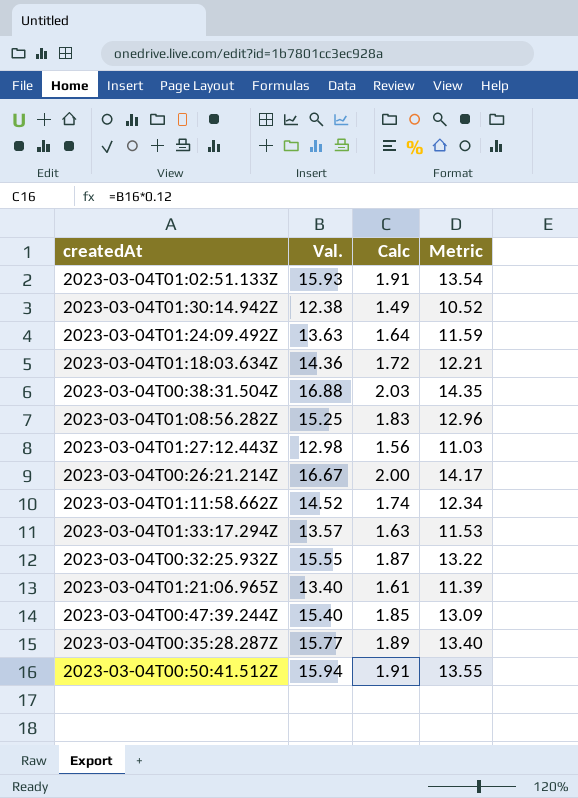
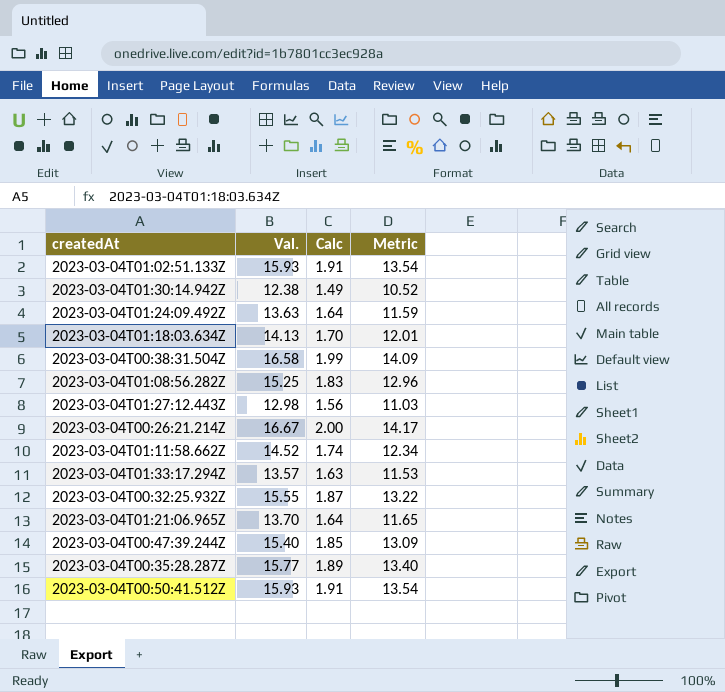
2023-03-04T01:18:03.634Z | Val.: 14.36 -> 14.13
2023-03-04T01:18:03.634Z | Calc: 1.72 -> 1.70
2023-03-04T01:18:03.634Z | Metric: 12.21 -> 12.01
2023-03-04T00:38:31.504Z | Val.: 16.88 -> 16.58
2023-03-04T00:38:31.504Z | Calc: 2.03 -> 1.99
2023-03-04T00:38:31.504Z | Metric: 14.35 -> 14.09
2023-03-04T01:21:06.965Z | Val.: 13.40 -> 13.70
2023-03-04T01:21:06.965Z | Calc: 1.61 -> 1.64
2023-03-04T01:21:06.965Z | Metric: 11.39 -> 11.65
2023-03-04T00:50:41.512Z | Val.: 15.94 -> 15.93
2023-03-04T00:50:41.512Z | Metric: 13.55 -> 13.54

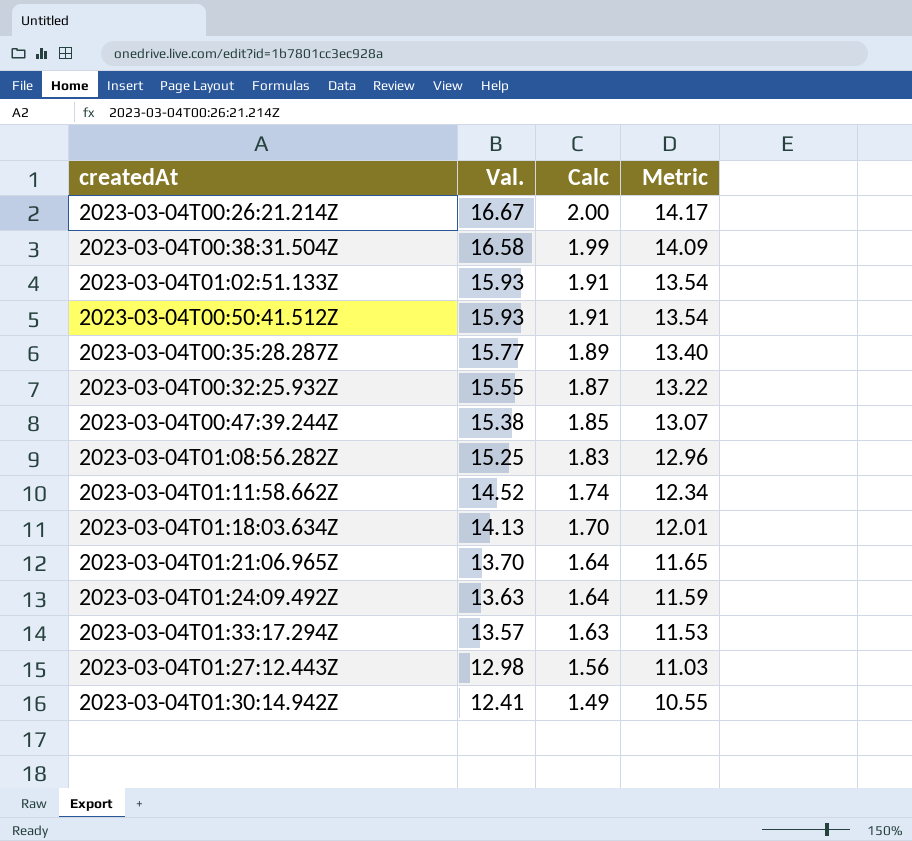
row order: none -> Val. descending
2023-03-04T00:47:39.244Z | Val.: 15.40 -> 15.38
2023-03-04T00:47:39.244Z | Metric: 13.09 -> 13.07
2023-03-04T01:30:14.942Z | Val.: 12.38 -> 12.41
2023-03-04T01:30:14.942Z | Metric: 10.52 -> 10.55

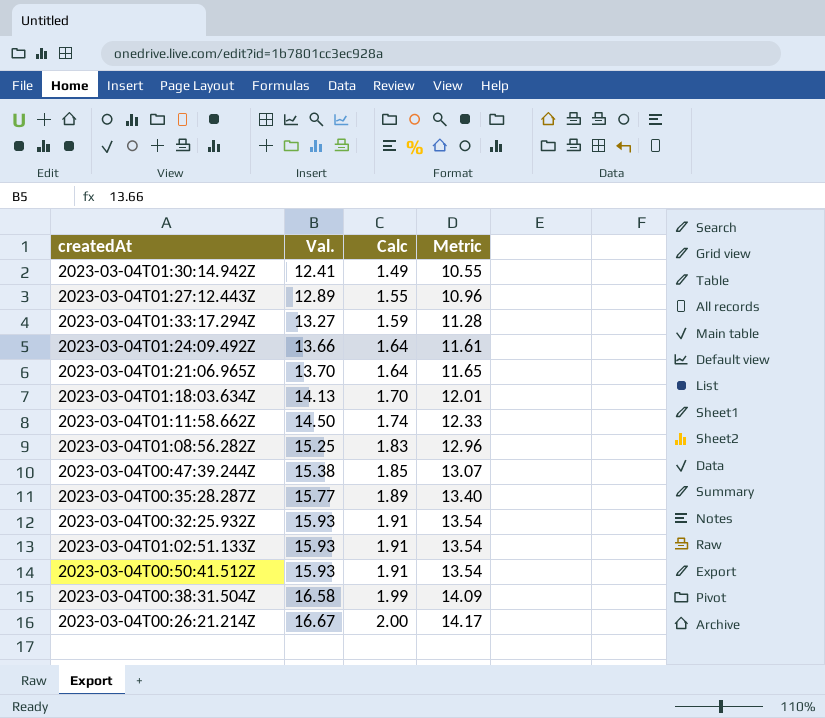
row order: Val. descending -> Val. ascending
2023-03-04T01:27:12.443Z | Val.: 12.98 -> 12.89
2023-03-04T01:27:12.443Z | Calc: 1.56 -> 1.55
2023-03-04T01:27:12.443Z | Metric: 11.03 -> 10.96
2023-03-04T01:33:17.294Z | Val.: 13.57 -> 13.27
2023-03-04T01:33:17.294Z | Calc: 1.63 -> 1.59
2023-03-04T01:33:17.294Z | Metric: 11.53 -> 11.28
2023-03-04T01:24:09.492Z | Val.: 13.63 -> 13.66
2023-03-04T01:24:09.492Z | Metric: 11.59 -> 11.61
2023-03-04T01:11:58.662Z | Val.: 14.52 -> 14.50
2023-03-04T01:11:58.662Z | Metric: 12.34 -> 12.33
2023-03-04T00:32:25.932Z | Val.: 15.55 -> 15.93
2023-03-04T00:32:25.932Z | Calc: 1.87 -> 1.91
2023-03-04T00:32:25.932Z | Metric: 13.22 -> 13.54

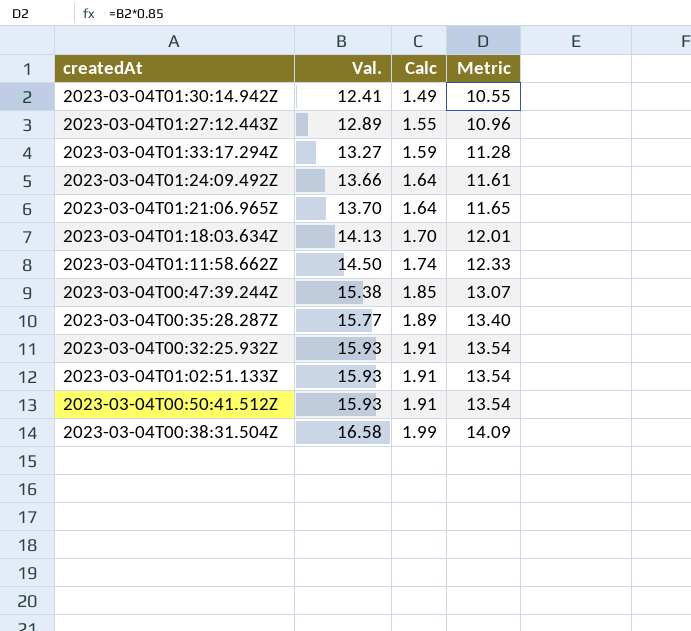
row 2023-03-04T01:08:56.282Z: 15.25 | 1.83 | 12.96 -> none
row 2023-03-04T00:26:21.214Z: 16.67 | 2.00 | 14.17 -> none

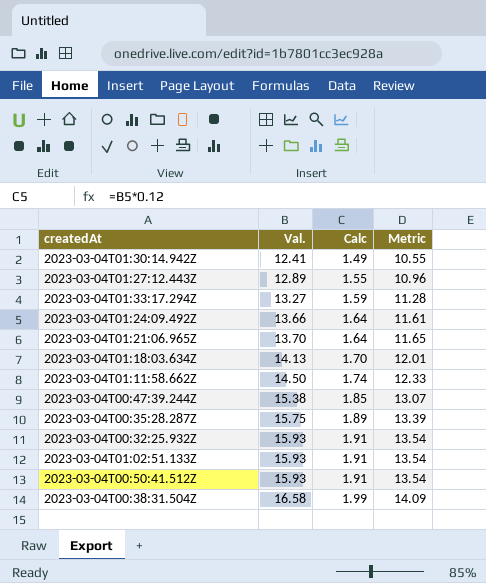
2023-03-04T00:35:28.287Z | Val.: 15.77 -> 15.75
2023-03-04T00:35:28.287Z | Metric: 13.40 -> 13.39

